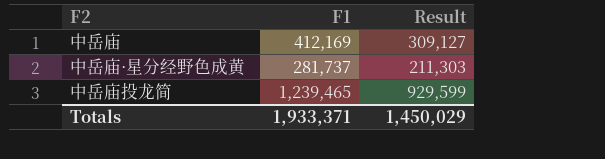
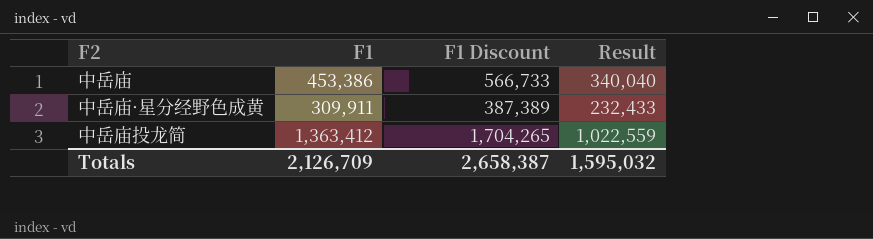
column F1 Discount | formula: none -> [F1] * 1.25
中岳庙 | F1: 412,169 -> 453,386
中岳庙 | Result: 309,127 -> 340,040
中岳庙·星分经野色成黄 | F1: 281,737 -> 309,911
中岳庙·星分经野色成黄 | Result: 211,303 -> 232,433
中岳庙投龙简 | F1: 1,239,465 -> 1,363,412
中岳庙投龙简 | Result: 929,599 -> 1,022,559
Totals | F1: 1,933,371 -> 2,126,709
Totals | Result: 1,450,029 -> 1,595,032

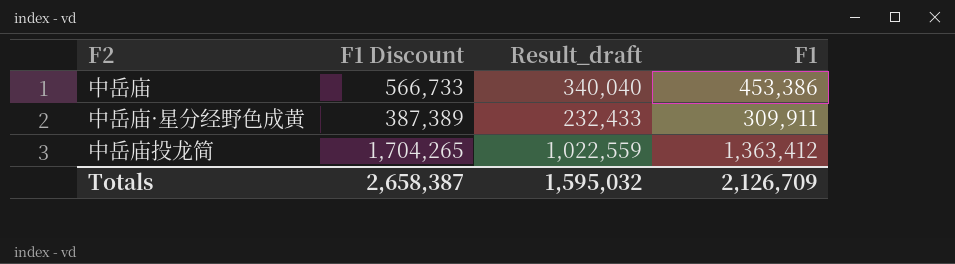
column name: Result -> Result_draft
column F1 | position: 2 -> 4

